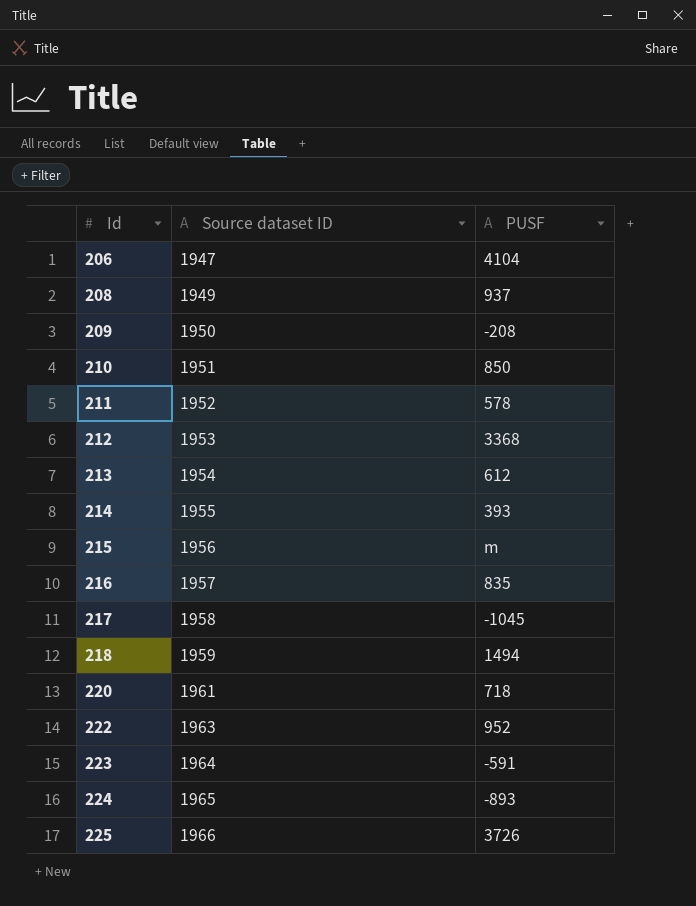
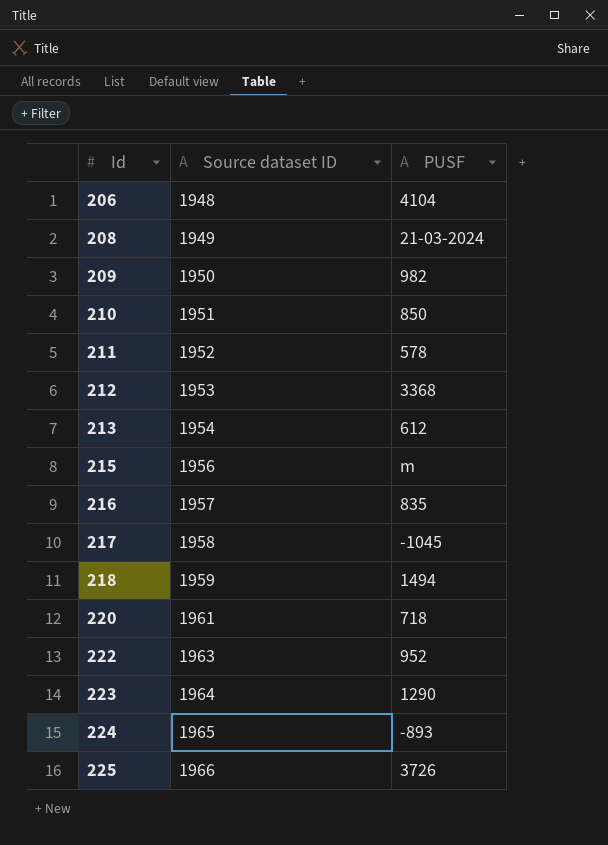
row 214: 1955 | 393 -> none
206 | Source dataset ID: 1947 -> 1948
208 | PUSF: 937 -> 21-03-2024
209 | PUSF: -208 -> 982
223 | PUSF: -591 -> 1290

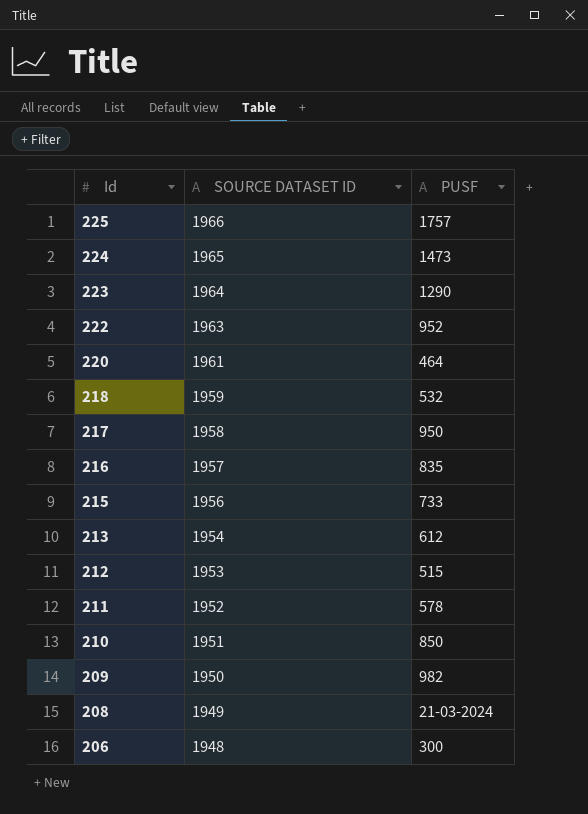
row order: Id ascending -> Id descending
column name: Source dataset ID -> SOURCE DATASET ID
225 | PUSF: 3726 -> 1757
224 | PUSF: -893 -> 1473
220 | PUSF: 718 -> 464
218 | PUSF: 1494 -> 532
217 | PUSF: -1045 -> 950
215 | PUSF: m -> 733
212 | PUSF: 3368 -> 515
206 | PUSF: 4104 -> 300

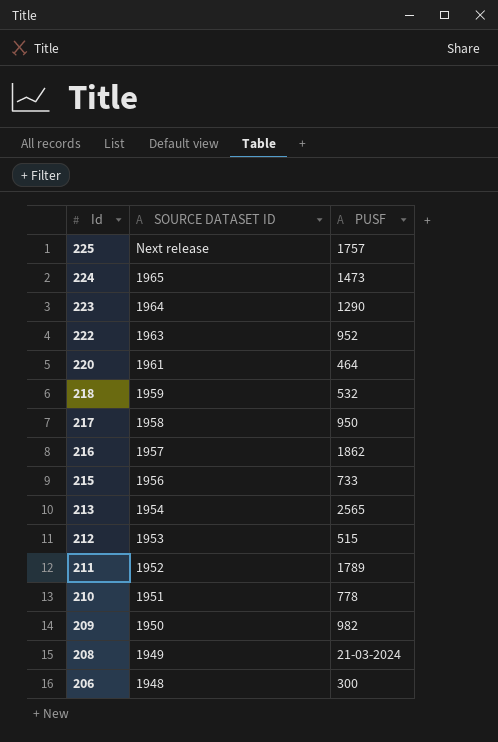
225 | SOURCE DATASET ID: 1966 -> Next release
216 | PUSF: 835 -> 1862
213 | PUSF: 612 -> 2565
211 | PUSF: 578 -> 1789
210 | PUSF: 850 -> 778

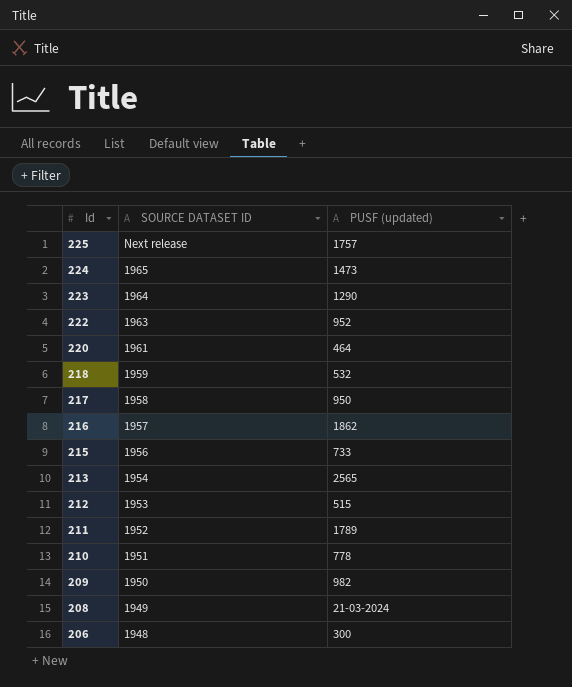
column name: PUSF -> PUSF (updated)

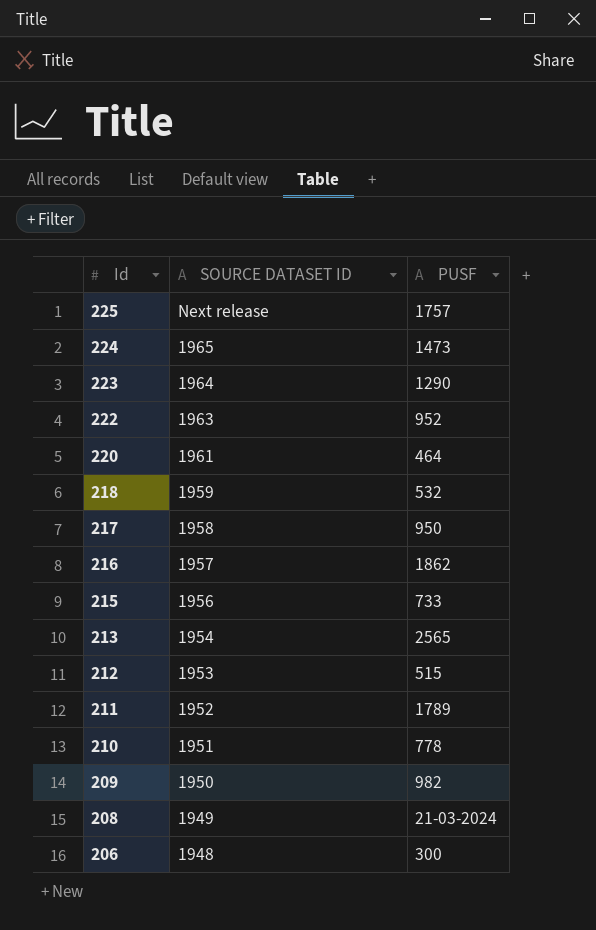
column name: PUSF (updated) -> PUSF

